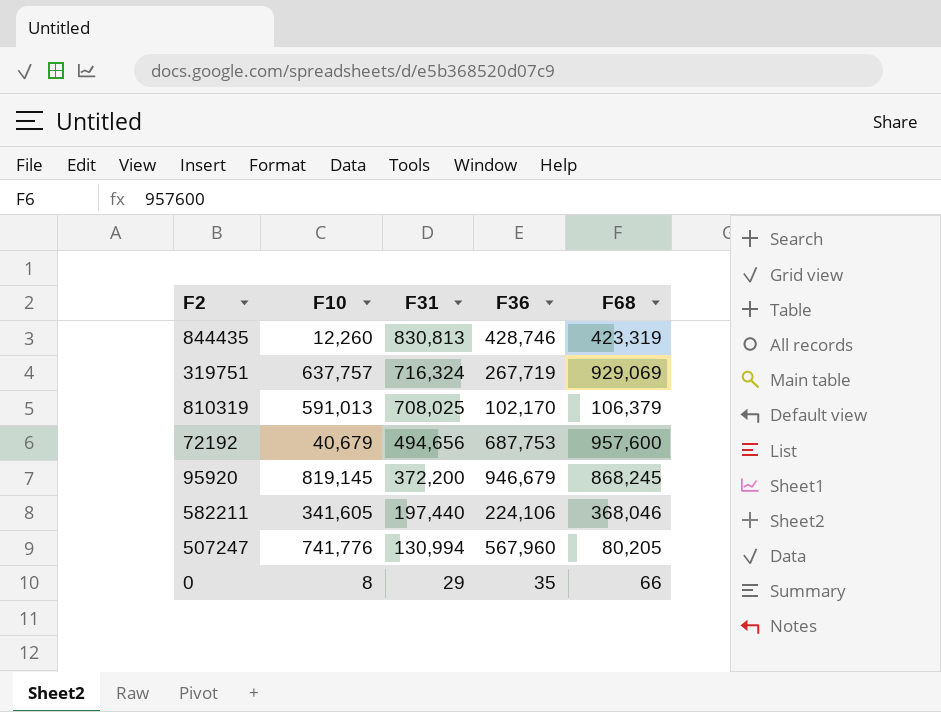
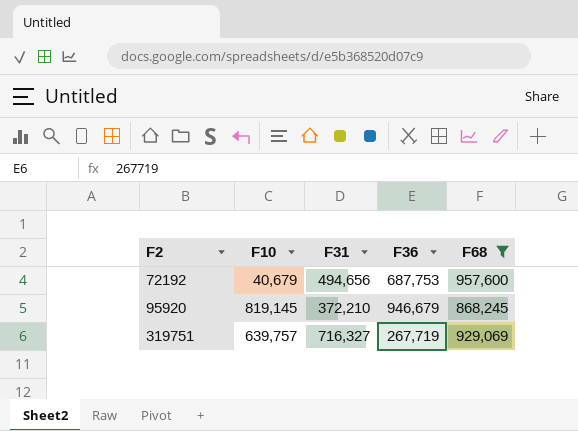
filter: none -> F68 >= 868,245
row order: F31 descending -> F2 ascending
95920 | F31: 372,200 -> 372,210
319751 | F10: 637,757 -> 639,757
319751 | F31: 716,324 -> 716,327

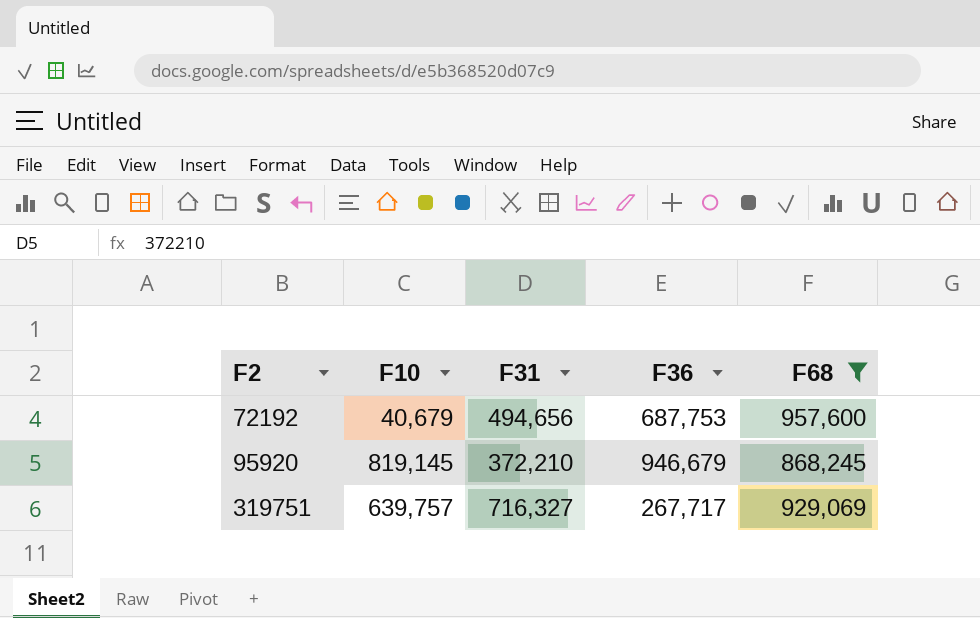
319751 | F36: 267,719 -> 267,717

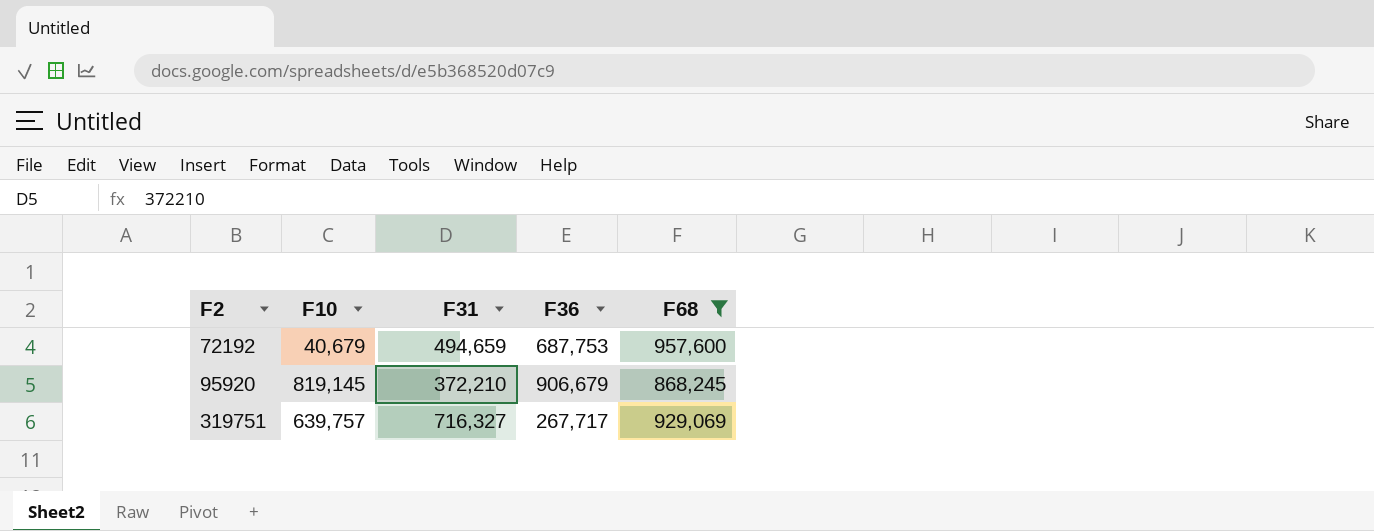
72192 | F31: 494,656 -> 494,659
95920 | F36: 946,679 -> 906,679

